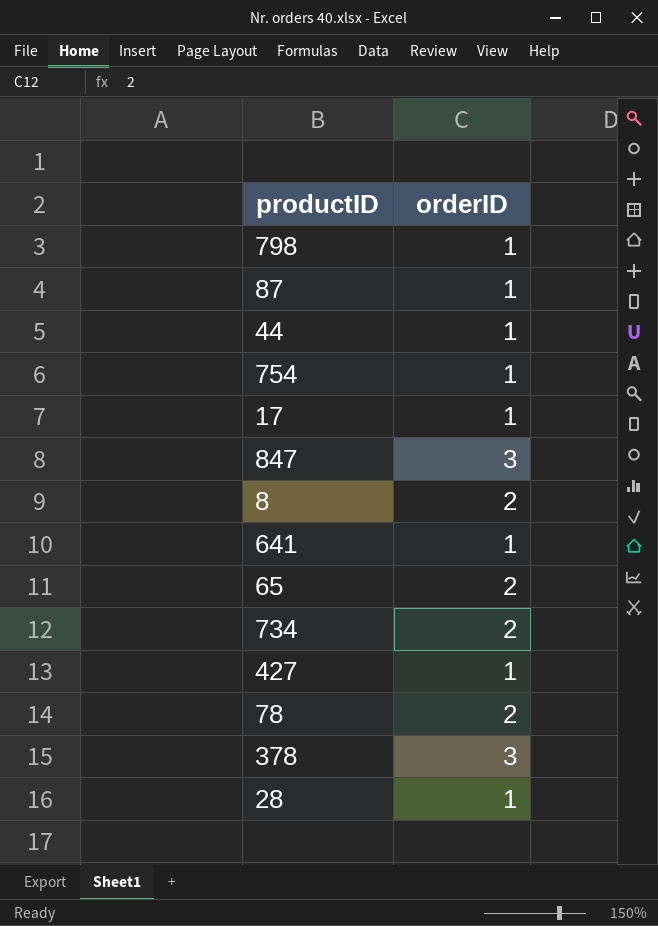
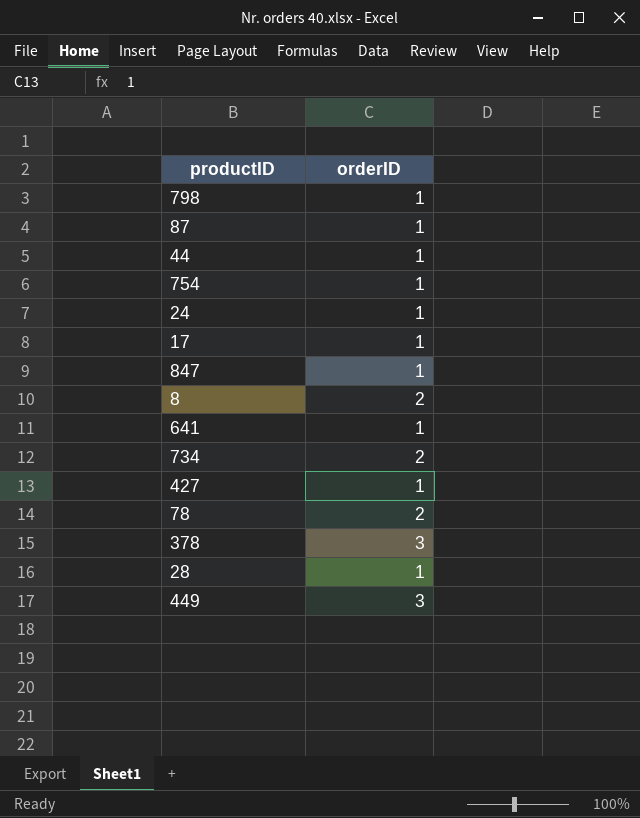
row 65: 2 -> none
row 24: none -> 1
847 | orderID: 3 -> 1
row 449: none -> 3

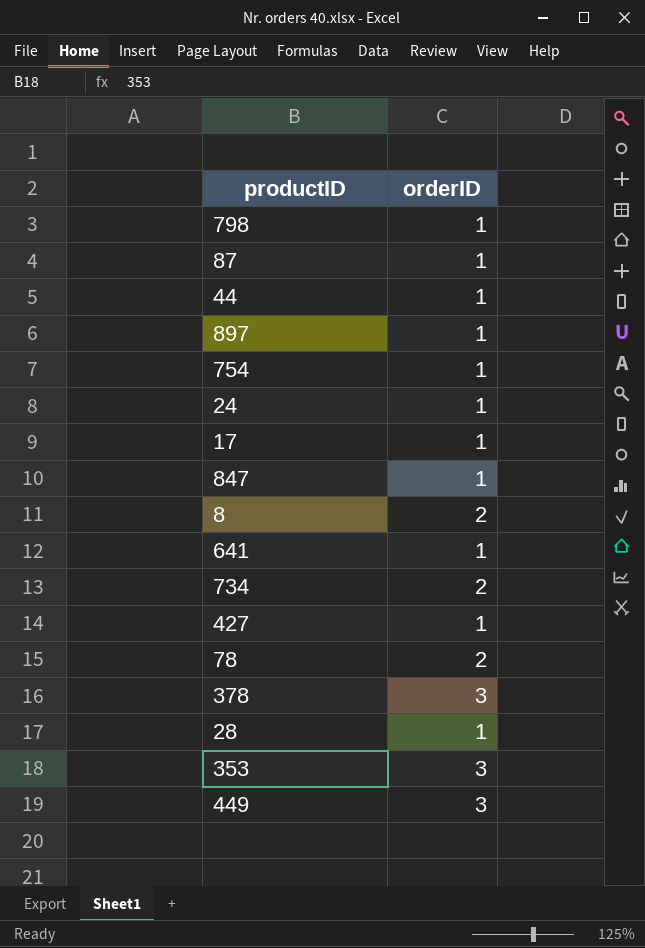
row 897: none -> 1
row 353: none -> 3

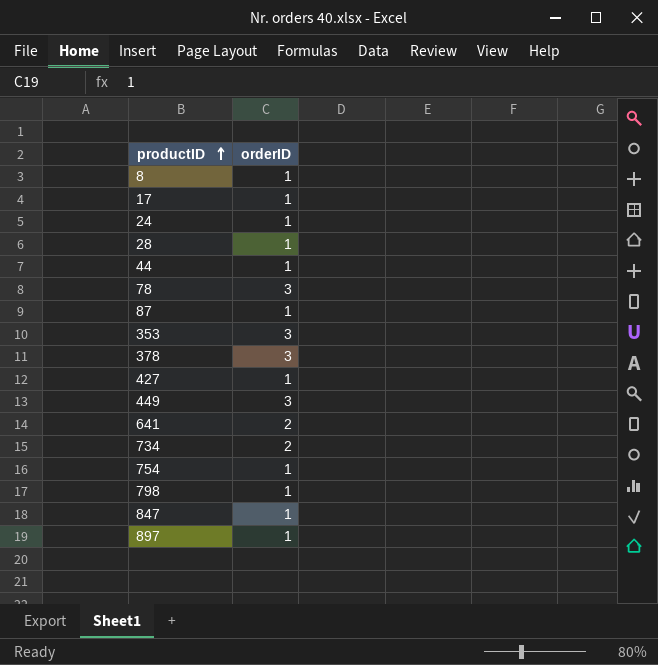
row order: none -> productID ascending
8 | orderID: 2 -> 1
78 | orderID: 2 -> 3
641 | orderID: 1 -> 2

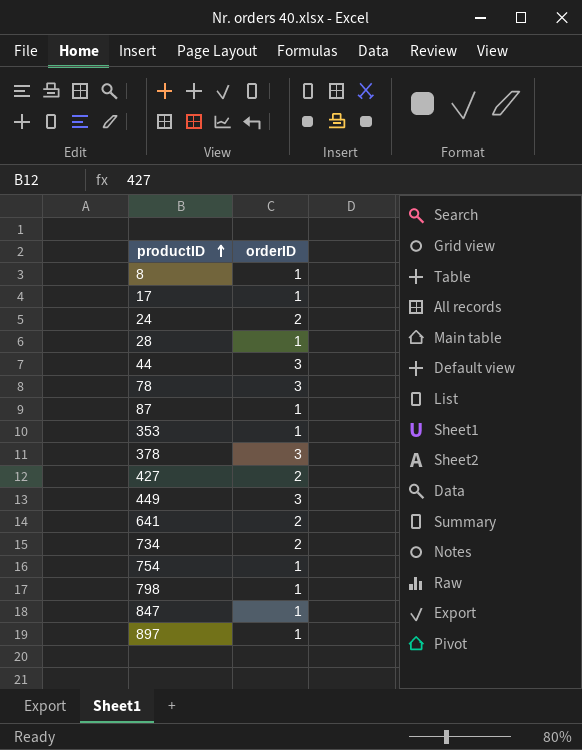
24 | orderID: 1 -> 2
44 | orderID: 1 -> 3
353 | orderID: 3 -> 1
427 | orderID: 1 -> 2

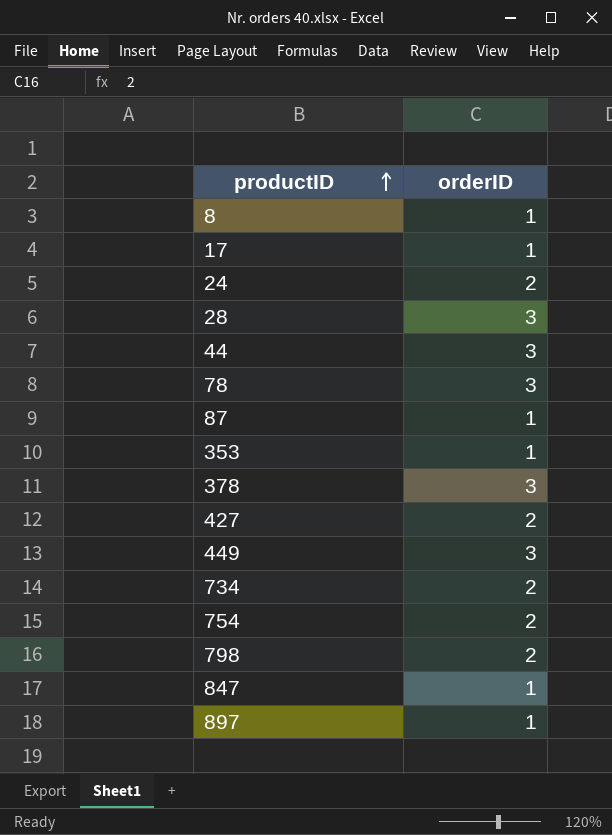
row 641: 2 -> none
28 | orderID: 1 -> 3
754 | orderID: 1 -> 2
798 | orderID: 1 -> 2

